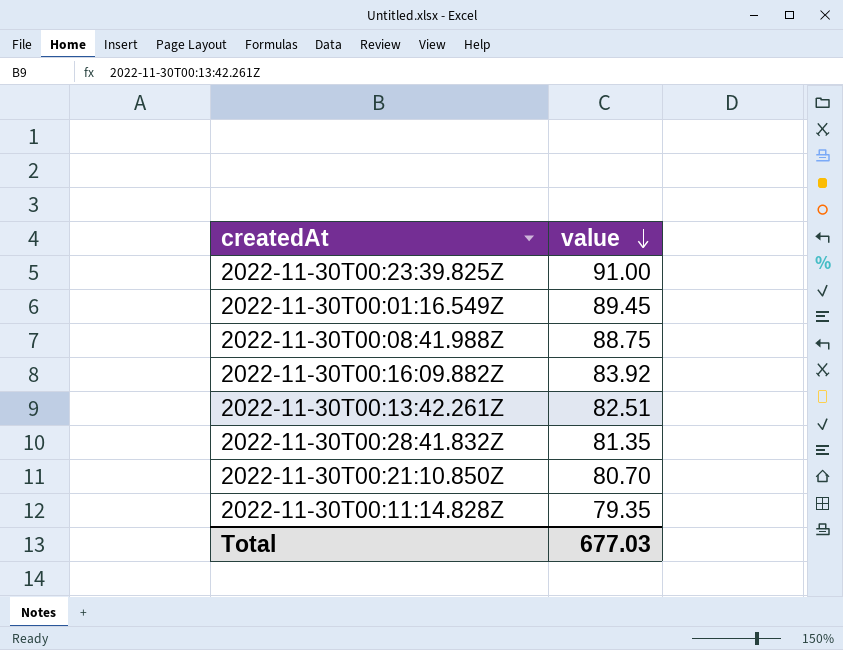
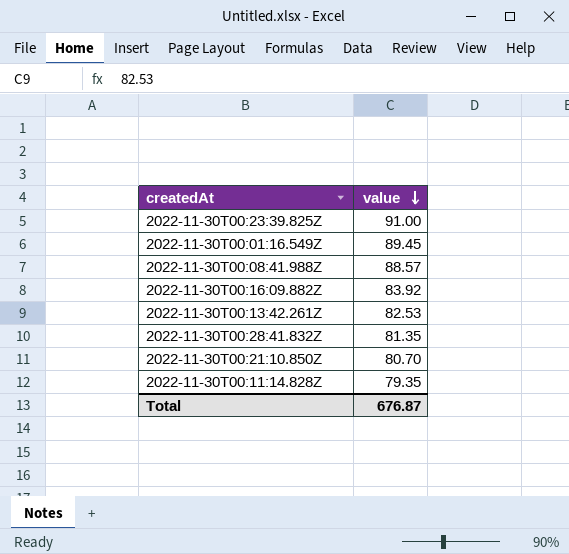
2022-11-30T00:08:41.988Z | value: 88.75 -> 88.57
2022-11-30T00:13:42.261Z | value: 82.51 -> 82.53
Total | value: 677.03 -> 676.87

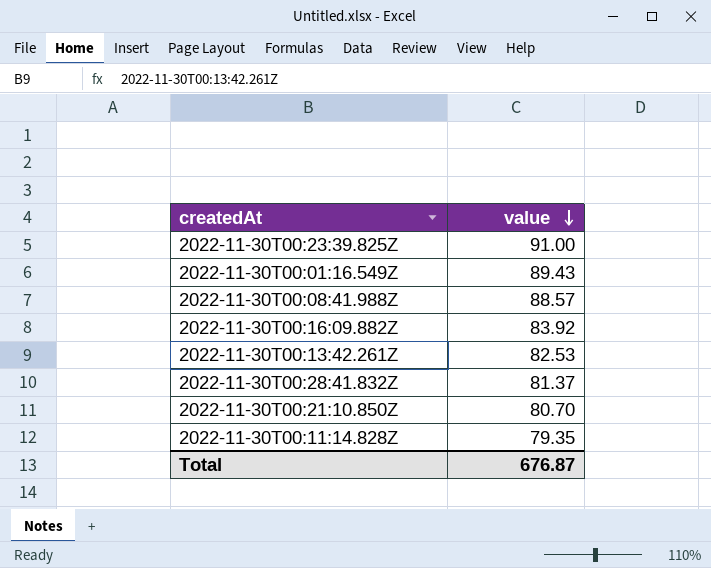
2022-11-30T00:01:16.549Z | value: 89.45 -> 89.43
2022-11-30T00:28:41.832Z | value: 81.35 -> 81.37

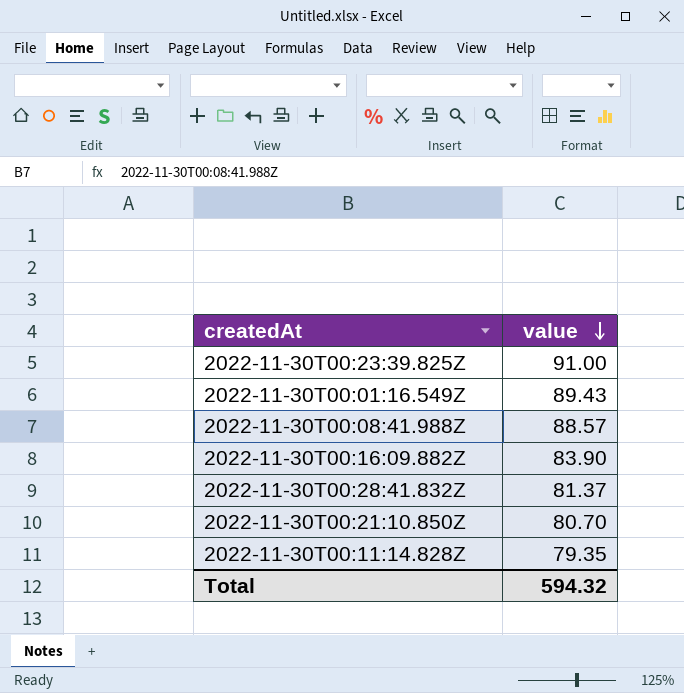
row 2022-11-30T00:13:42.261Z: 82.53 -> none
2022-11-30T00:16:09.882Z | value: 83.92 -> 83.90
Total | value: 676.87 -> 594.32

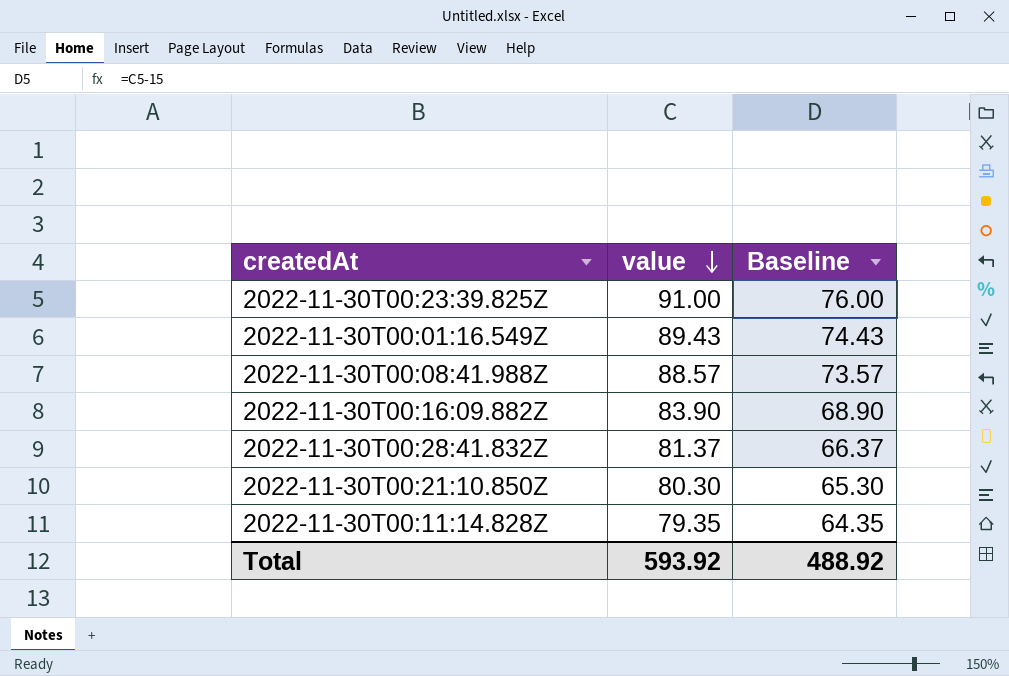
column Baseline | formula: none -> [value] - 15
2022-11-30T00:21:10.850Z | value: 80.70 -> 80.30
Total | value: 594.32 -> 593.92

